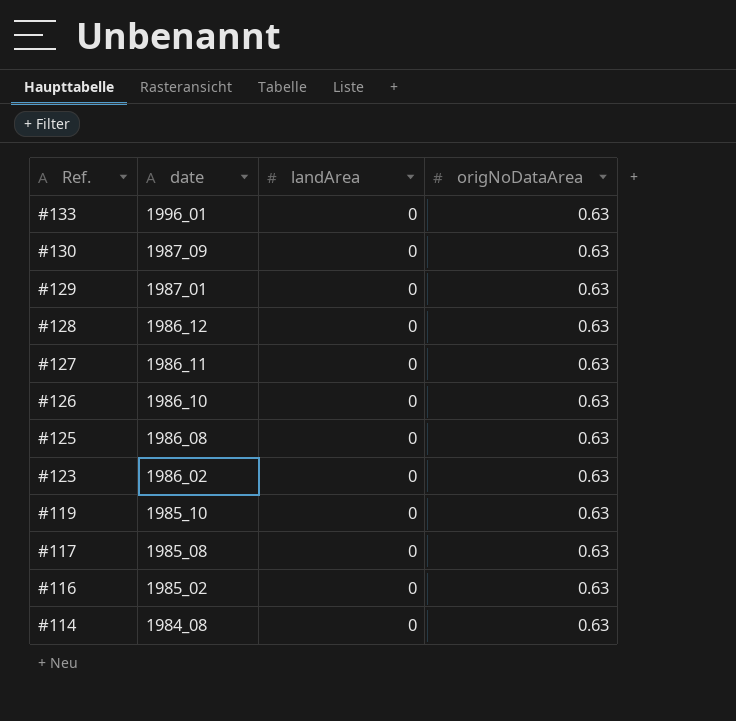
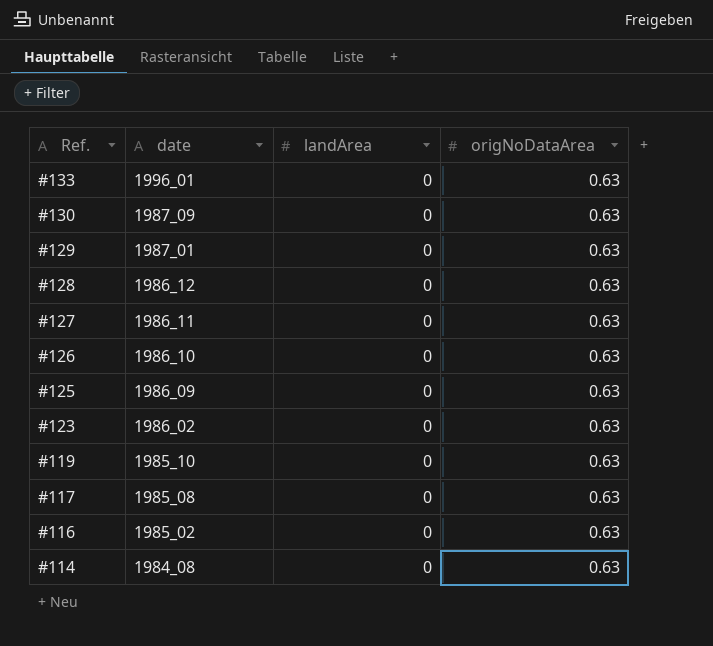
#125 | date: 1986_08 -> 1986_09

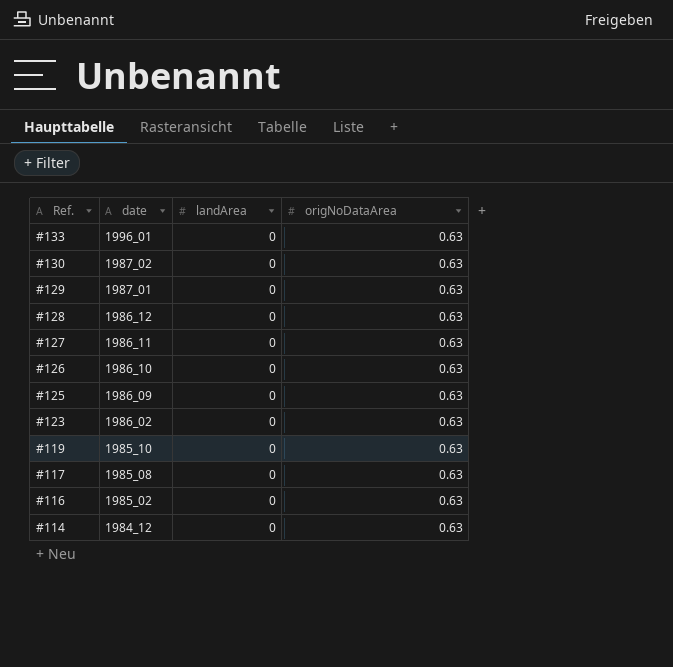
#130 | date: 1987_09 -> 1987_02
#114 | date: 1984_08 -> 1984_12

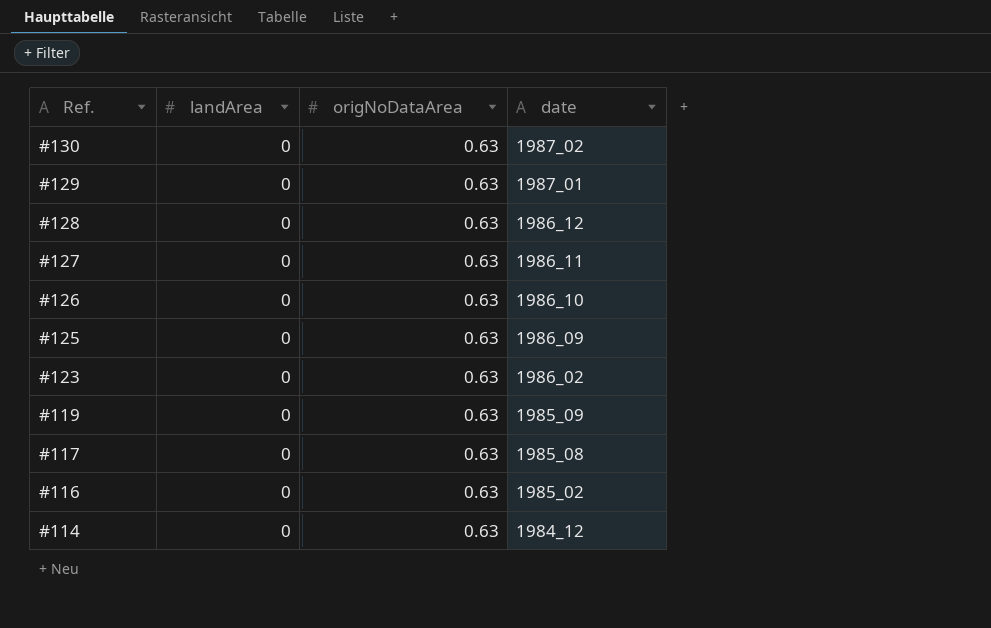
column date | position: 2 -> 4
row #133: 1996_01 | 0 | 0.63 -> none
#119 | date: 1985_10 -> 1985_09

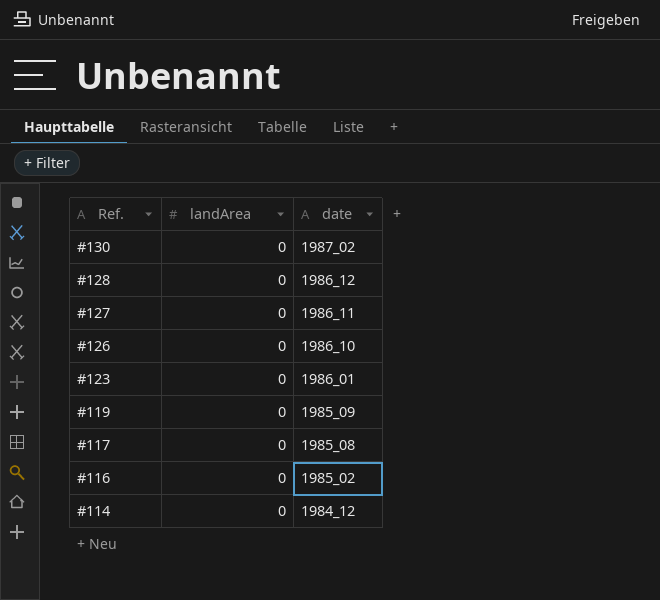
column origNoDataArea | position: 3 -> none
row #129: 0 | 0.63 | 1987_01 -> none
row #125: 0 | 0.63 | 1986_09 -> none
#123 | date: 1986_02 -> 1986_01

